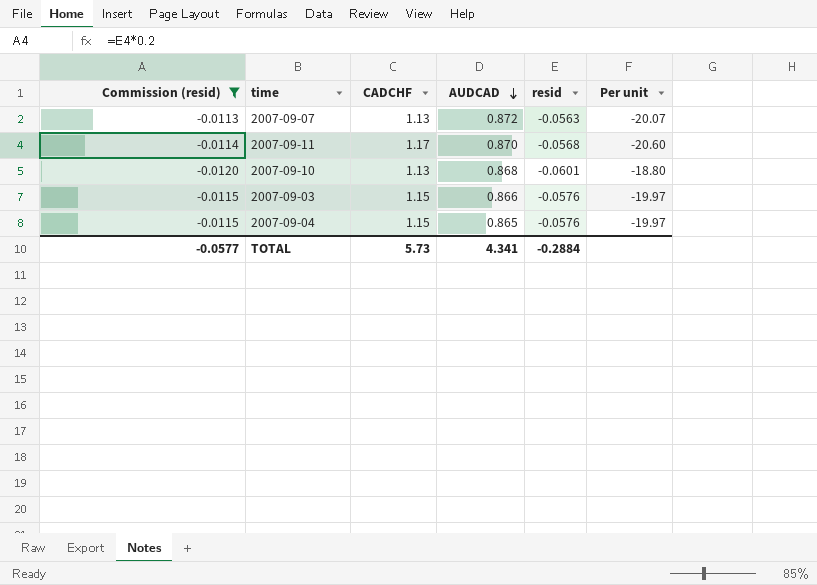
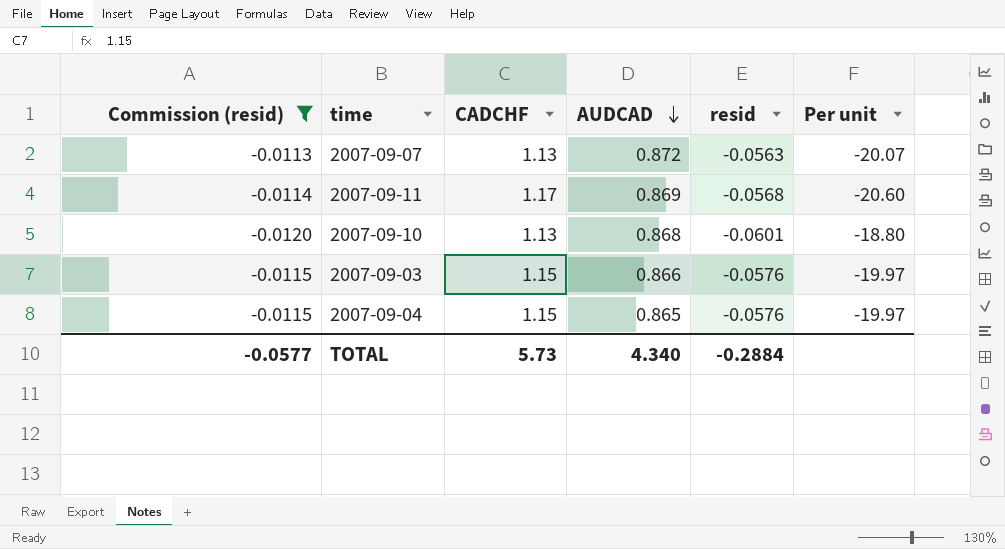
2007-09-11 | AUDCAD: 0.870 -> 0.869
TOTAL | AUDCAD: 4.341 -> 4.340

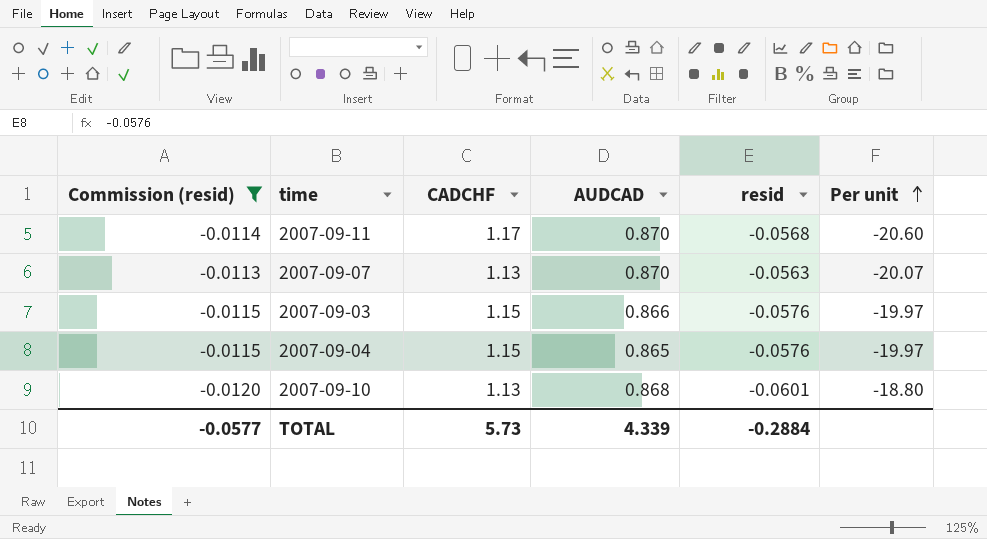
row order: AUDCAD descending -> Per unit ascending
2007-09-11 | AUDCAD: 0.869 -> 0.870
2007-09-07 | AUDCAD: 0.872 -> 0.870
TOTAL | AUDCAD: 4.340 -> 4.339

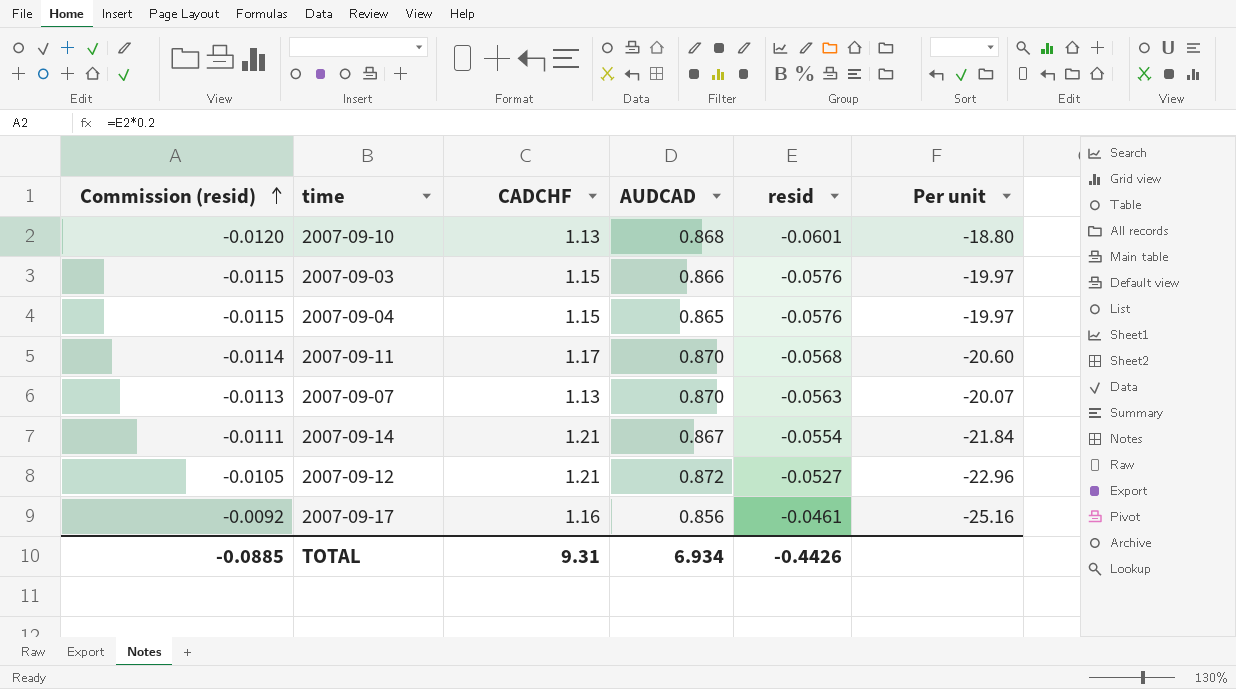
filter: Commission (resid) <= -0.0113 -> none
row order: Per unit ascending -> Commission (resid) ascending
TOTAL | Commission (resid): -0.0577 -> -0.0885
TOTAL | CADCHF: 5.73 -> 9.31
TOTAL | AUDCAD: 4.339 -> 6.934
TOTAL | resid: -0.2884 -> -0.4426

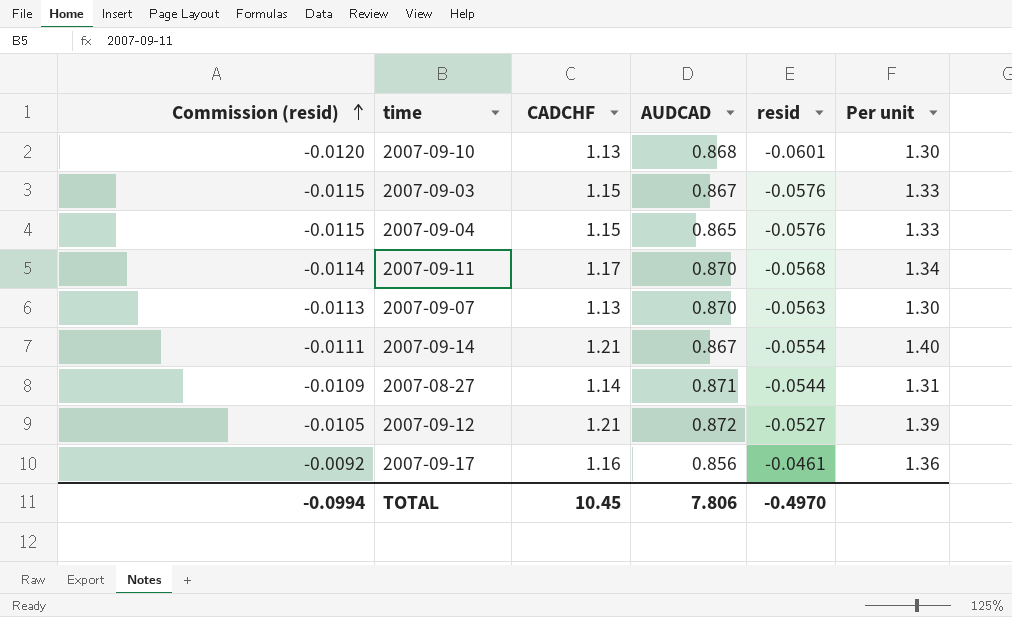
column Per unit | formula: [CADCHF] / [resid] -> [CADCHF] / [AUDCAD]
2007-09-03 | AUDCAD: 0.866 -> 0.867
row 2007-08-27: none -> -0.0109 | 1.14 | 0.871 | -0.0544 | 1.31
TOTAL | Commission (resid): -0.0885 -> -0.0994
TOTAL | CADCHF: 9.31 -> 10.45
TOTAL | AUDCAD: 6.934 -> 7.806
TOTAL | resid: -0.4426 -> -0.4970

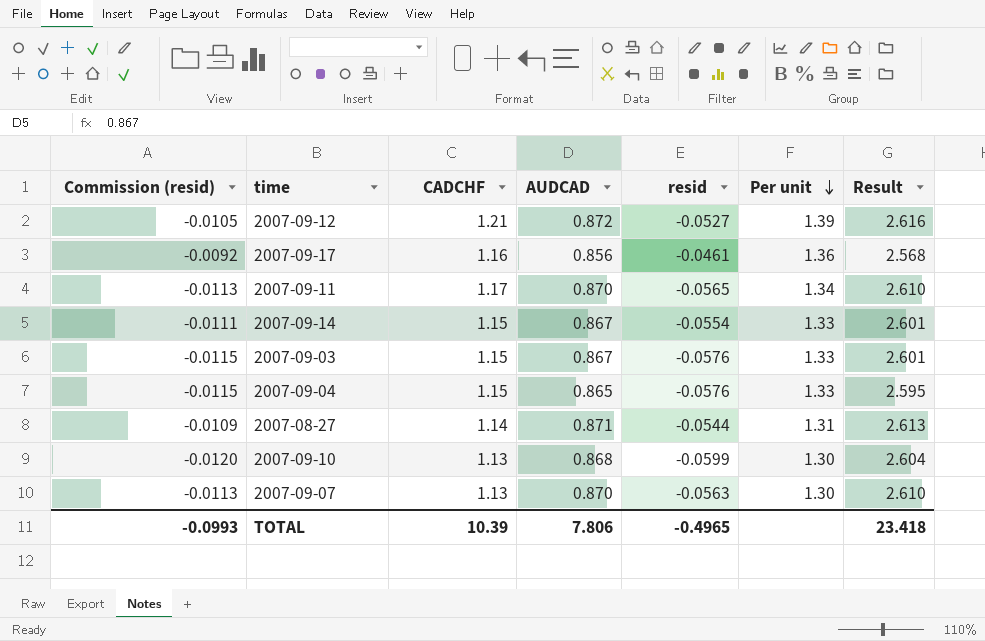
row order: Commission (resid) ascending -> Per unit descending
column Result | formula: none -> [AUDCAD] * 3
2007-09-11 | Commission (resid): -0.0114 -> -0.0113
2007-09-11 | resid: -0.0568 -> -0.0565
2007-09-14 | CADCHF: 1.21 -> 1.15
2007-09-14 | Per unit: 1.40 -> 1.33
2007-09-10 | resid: -0.0601 -> -0.0599
TOTAL | Commission (resid): -0.0994 -> -0.0993
TOTAL | CADCHF: 10.45 -> 10.39
TOTAL | resid: -0.4970 -> -0.4965

